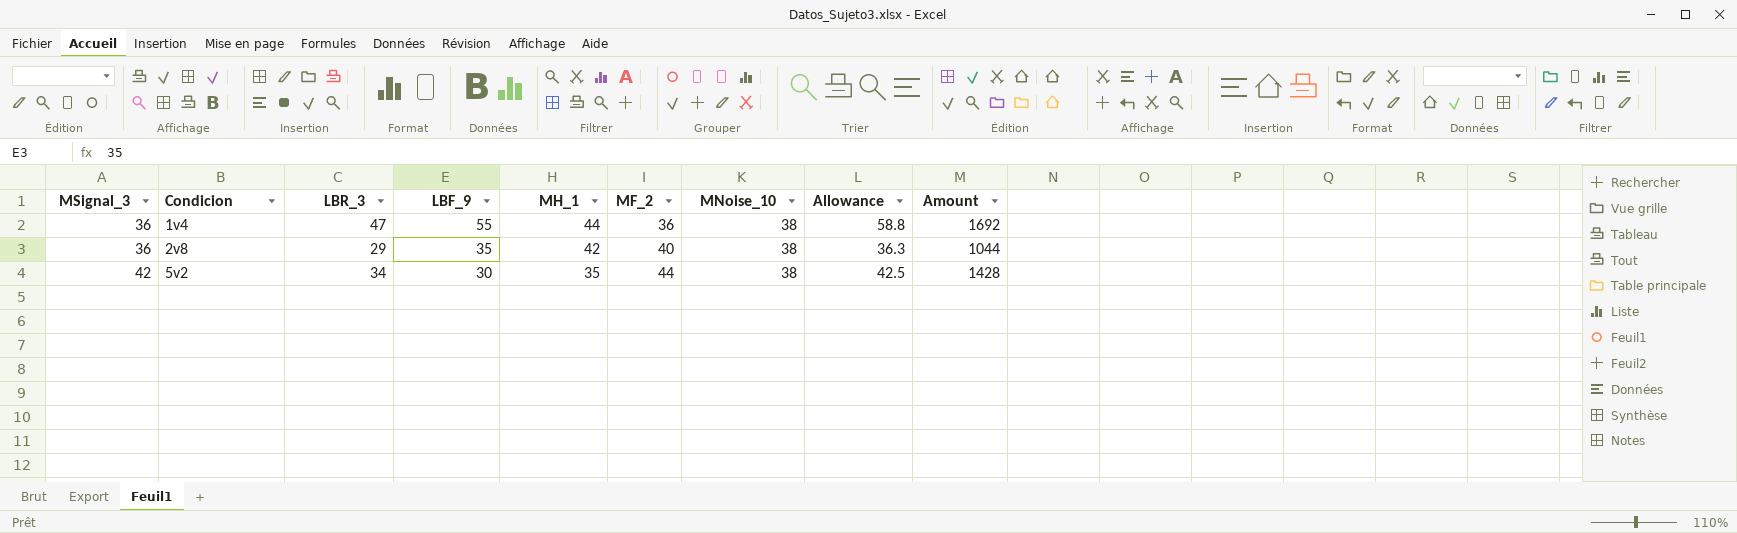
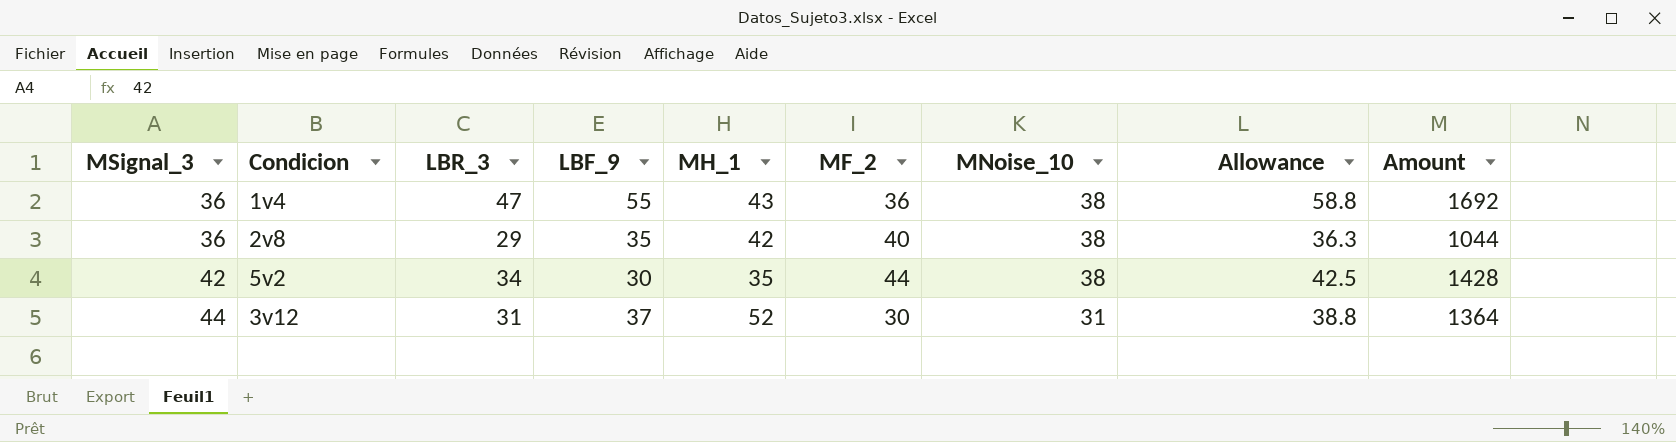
1v4 | MH_1: 44 -> 43
row 3v12: none -> 44 | 31 | 37 | 52 | 30 | 31 | 38.8 | 1364

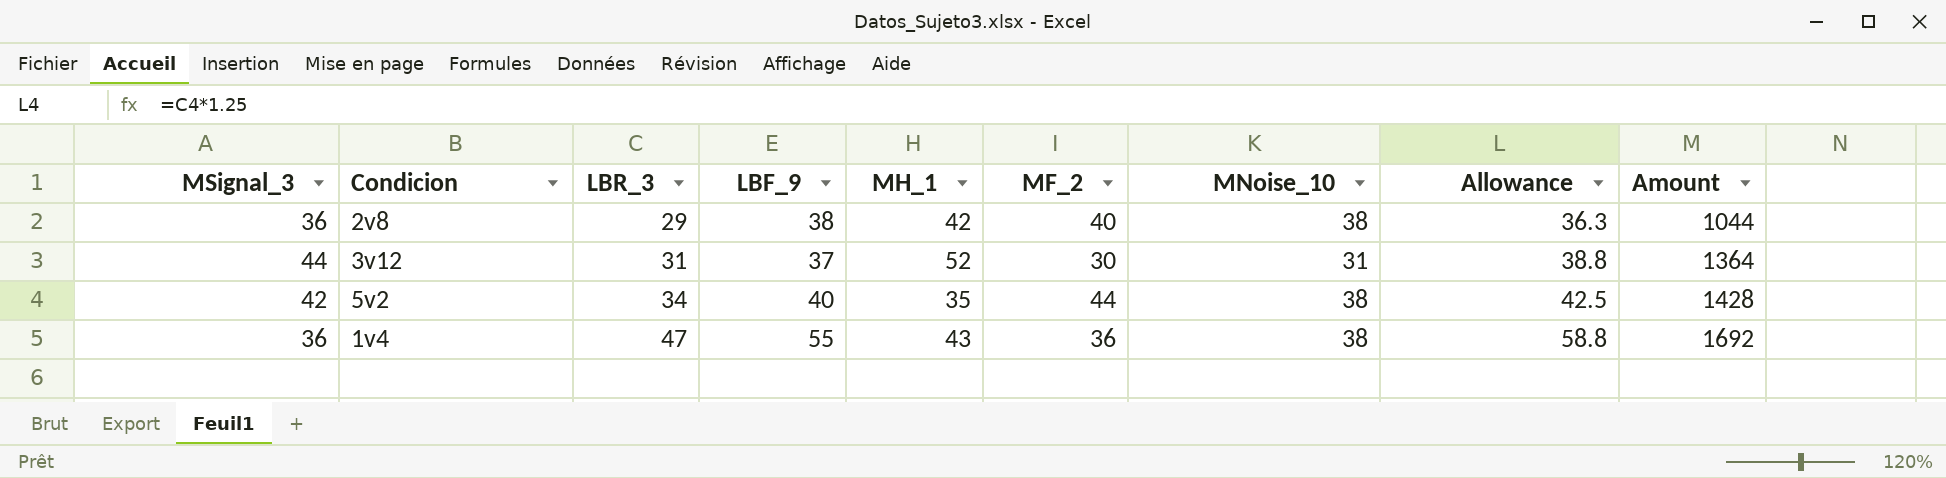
row order: MSignal_3 ascending -> LBR_3 ascending
2v8 | LBF_9: 35 -> 38
5v2 | LBF_9: 30 -> 40

